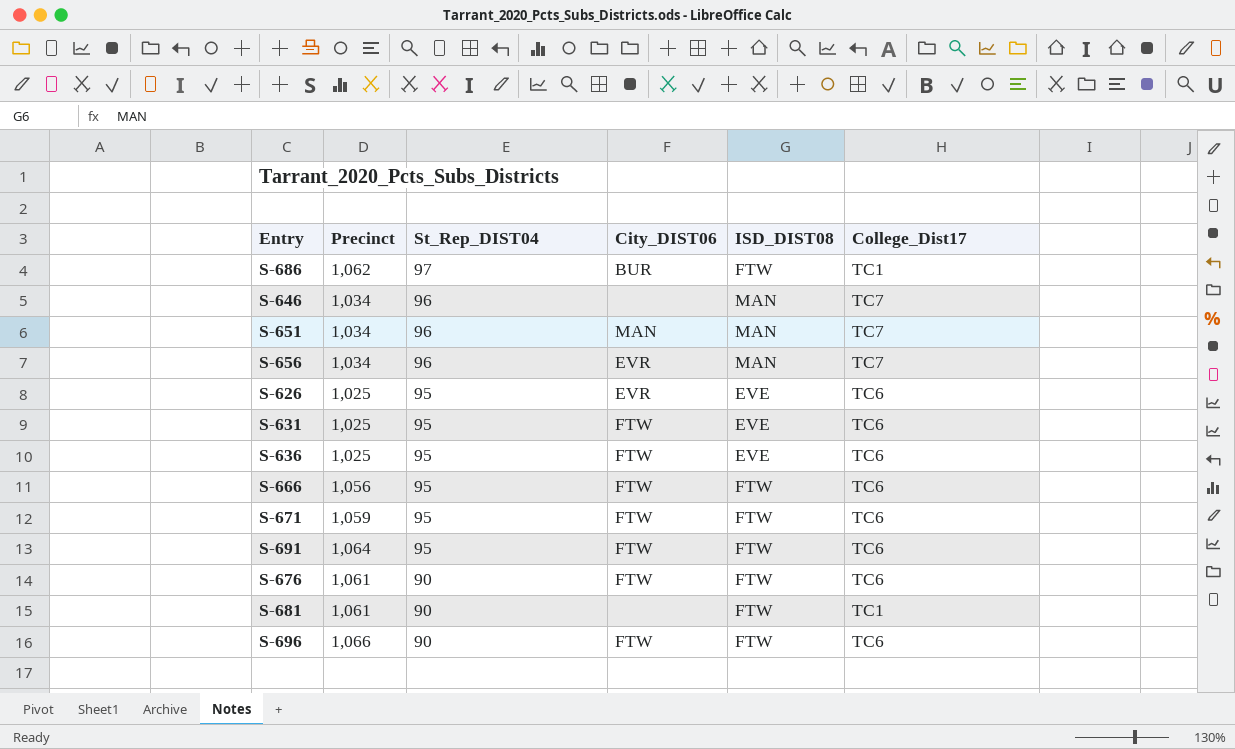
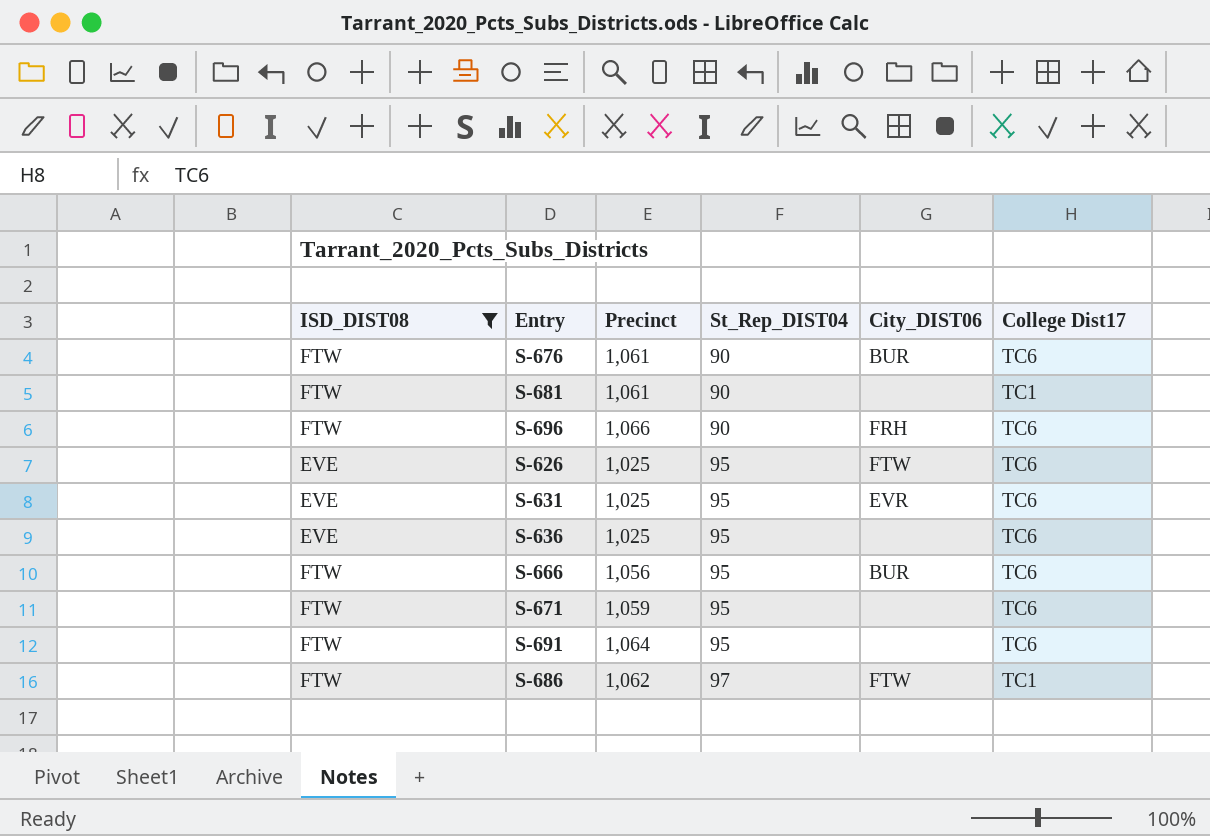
filter: none -> ISD_DIST08 != MAN
row order: St_Rep_DIST04 descending -> St_Rep_DIST04 ascending
column ISD_DIST08 | position: 5 -> 1
column name: College_Dist17 -> College Dist17
S-676 | City_DIST06: FTW -> BUR
S-696 | City_DIST06: FTW -> FRH
S-626 | City_DIST06: EVR -> FTW
S-631 | City_DIST06: FTW -> EVR
S-636 | City_DIST06: FTW -> none
S-666 | City_DIST06: FTW -> BUR
S-671 | City_DIST06: FTW -> none
S-691 | City_DIST06: FTW -> none
S-686 | City_DIST06: BUR -> FTW

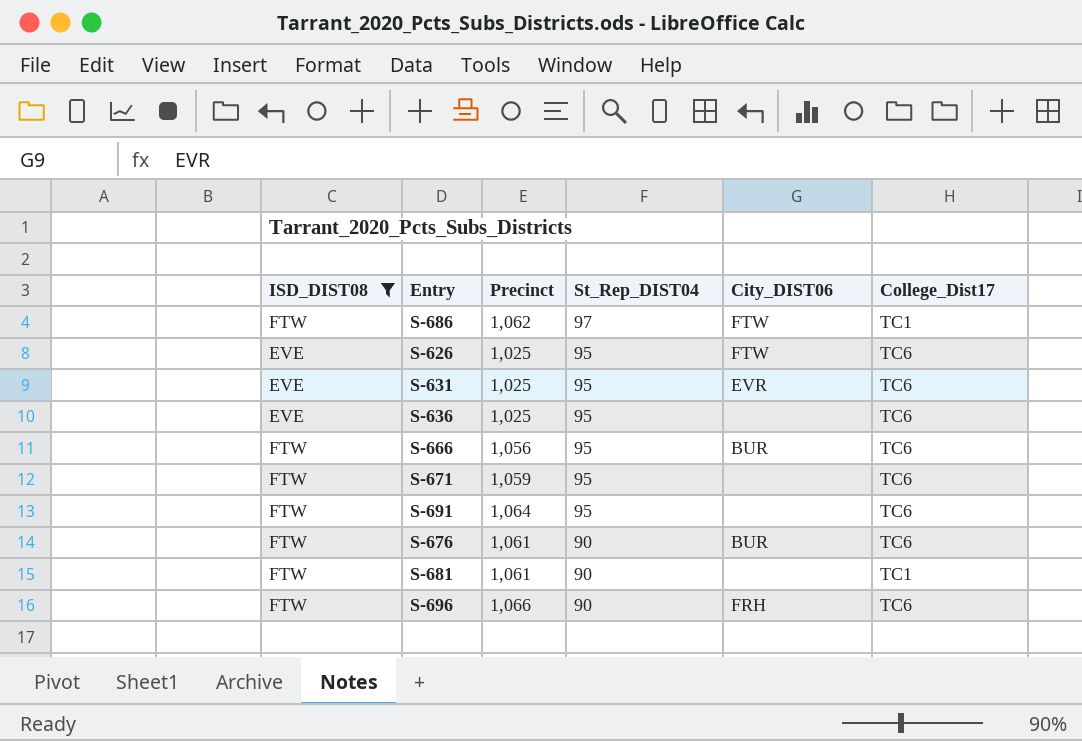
row order: St_Rep_DIST04 ascending -> St_Rep_DIST04 descending
column name: College Dist17 -> College_Dist17

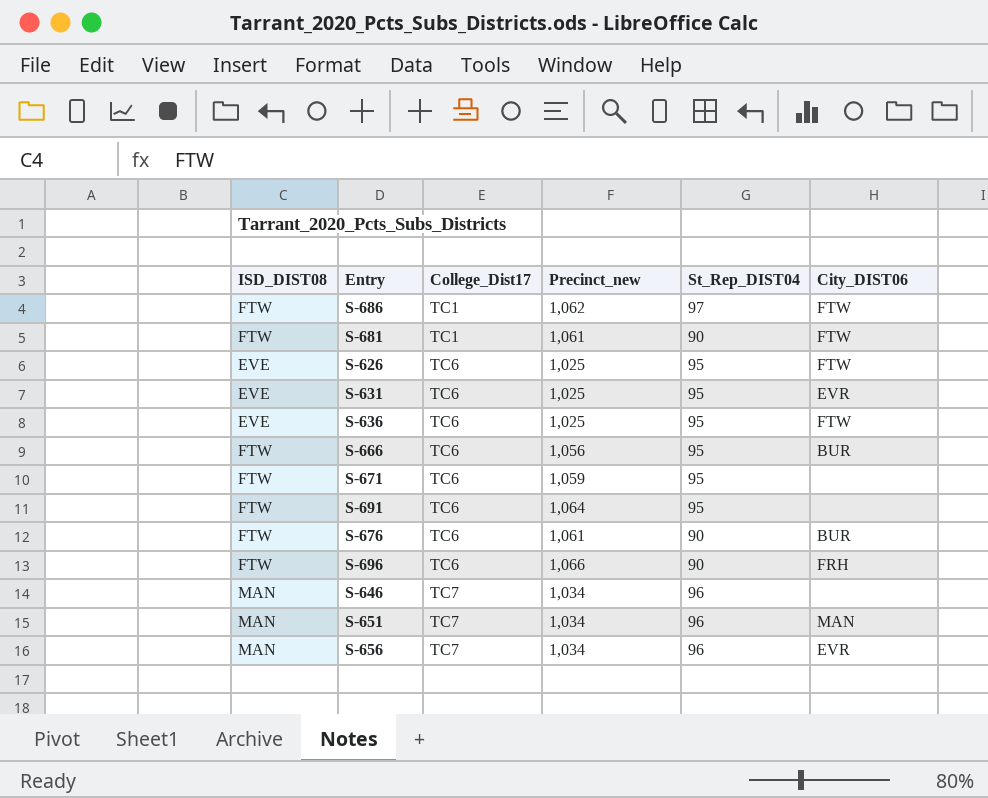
filter: ISD_DIST08 != MAN -> none
row order: St_Rep_DIST04 descending -> College_Dist17 ascending
column College_Dist17 | position: 6 -> 3
column name: Precinct -> Precinct_new
S-681 | City_DIST06: none -> FTW
S-636 | City_DIST06: none -> FTW

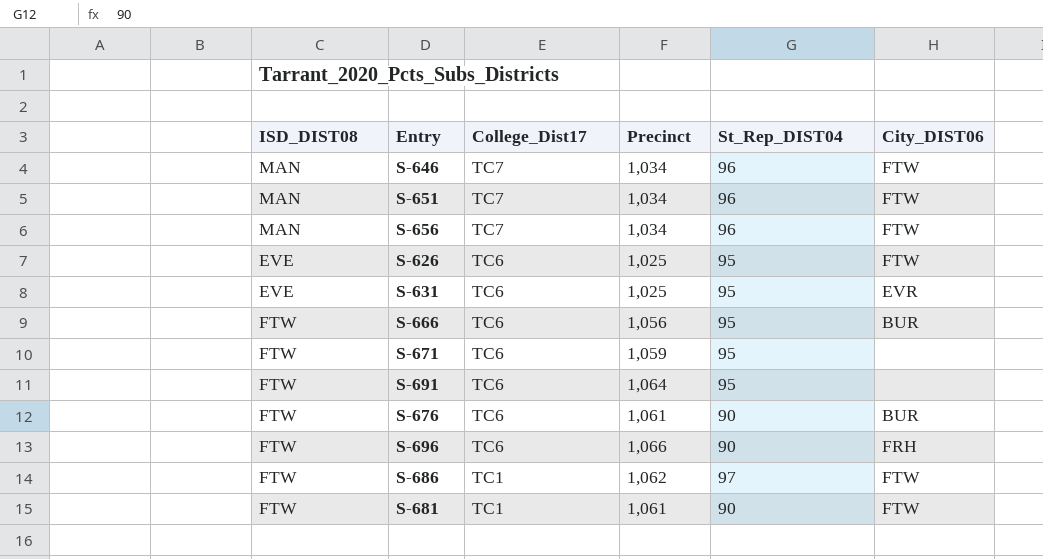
row order: College_Dist17 ascending -> College_Dist17 descending
column name: Precinct_new -> Precinct
row S-636: EVE | TC6 | 1,025 | 95 | FTW -> none
S-646 | City_DIST06: none -> FTW
S-651 | City_DIST06: MAN -> FTW
S-656 | City_DIST06: EVR -> FTW

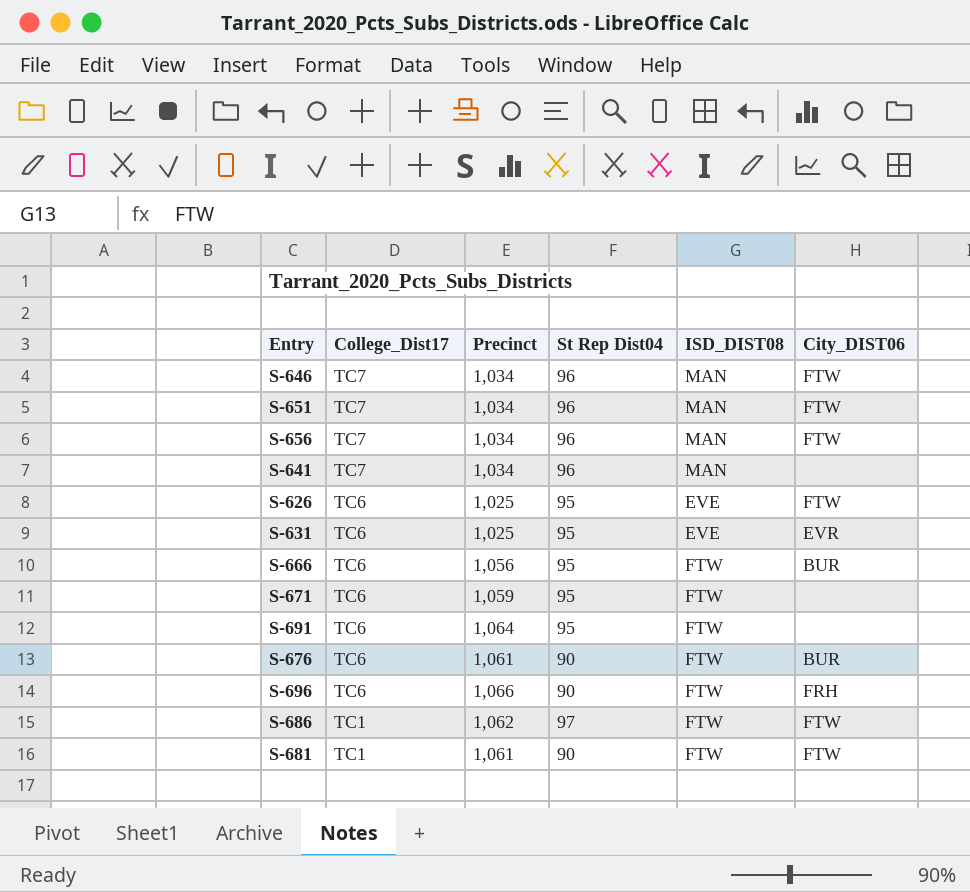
column name: St_Rep_DIST04 -> St Rep Dist04
column ISD_DIST08 | position: 1 -> 5
row S-641: none -> TC7 | 1,034 | 96 | MAN | none

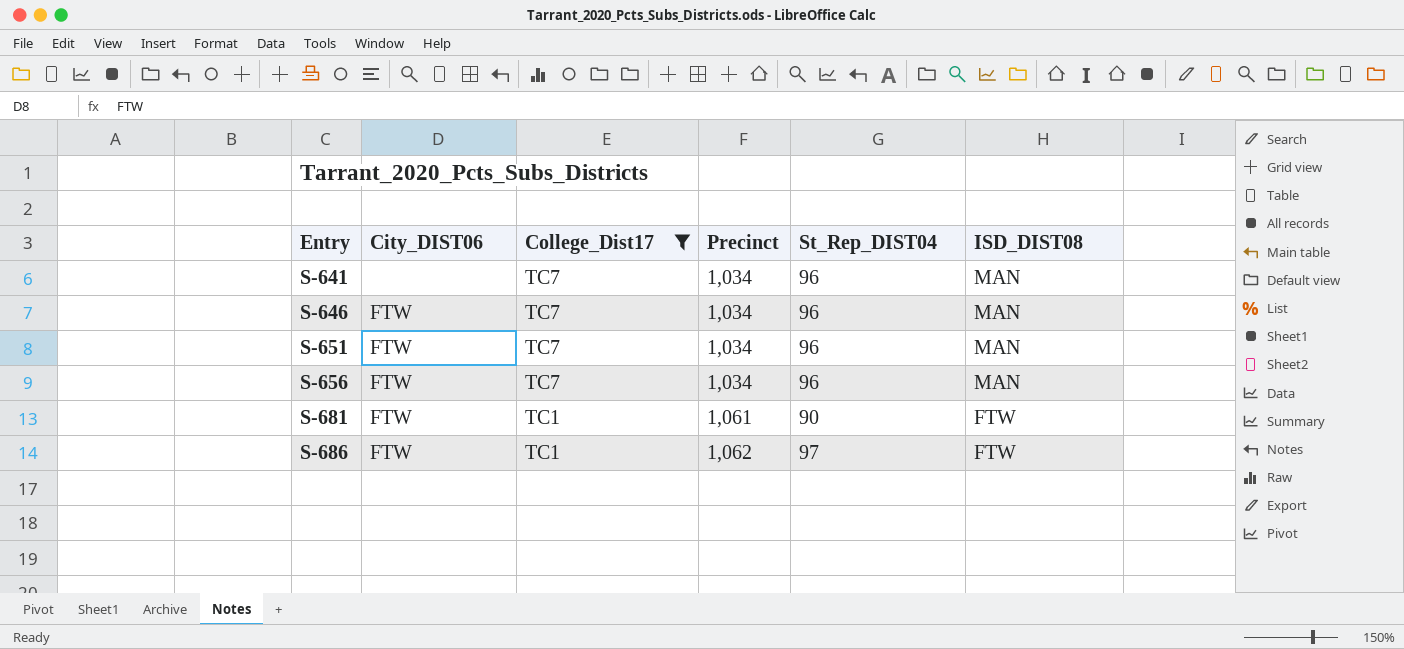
filter: none -> College_Dist17 != TC6
row order: College_Dist17 descending -> Entry ascending
column City_DIST06 | position: 6 -> 2
column name: St Rep Dist04 -> St_Rep_DIST04

